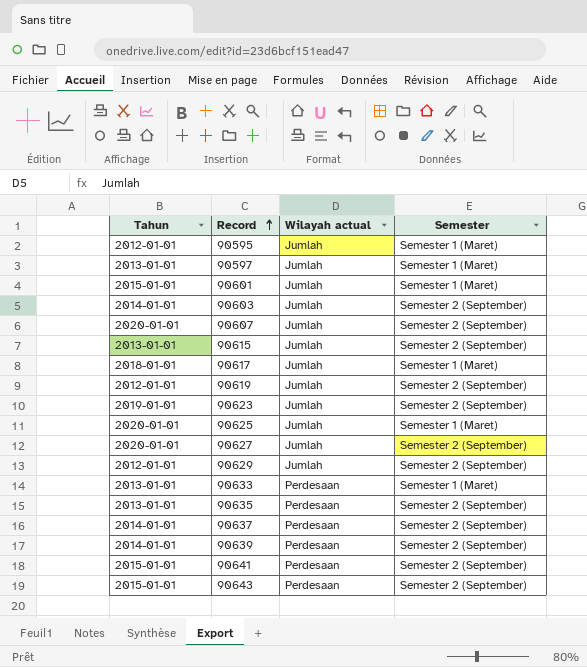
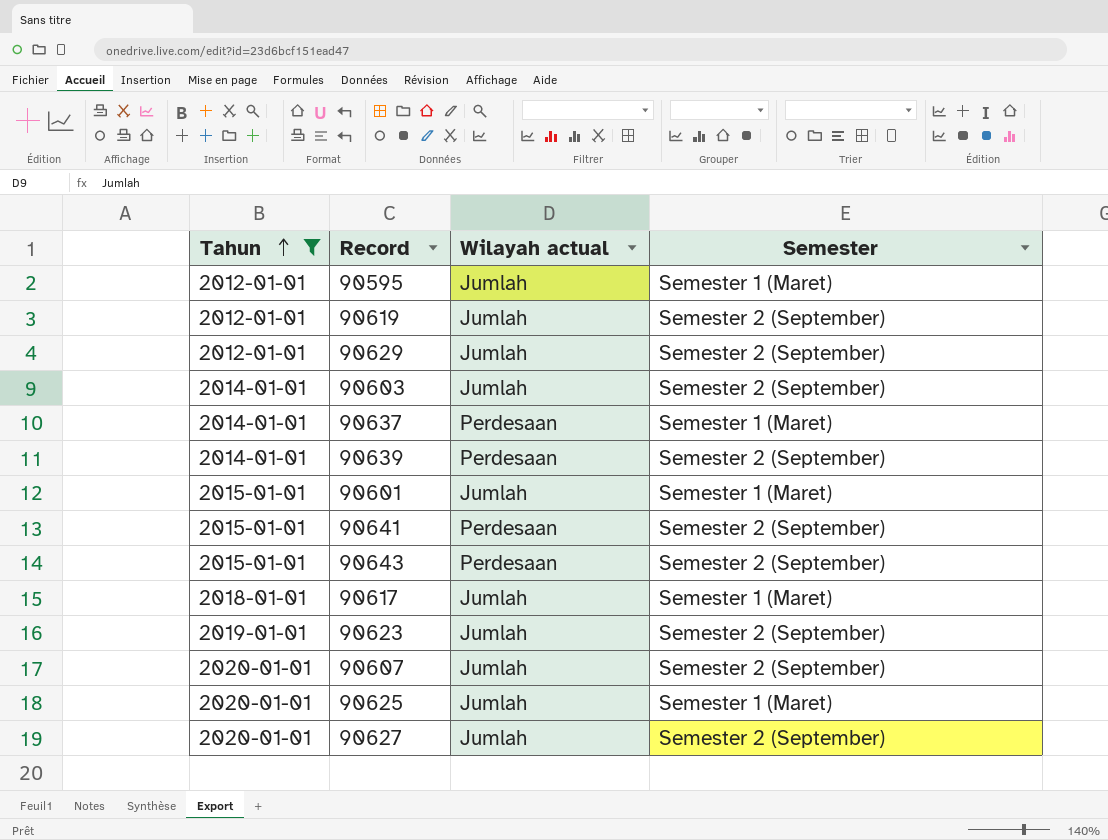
filter: none -> Tahun != 2013-01-01
row order: Record ascending -> Tahun ascending
90637 | Semester: Semester 2 (September) -> Semester 1 (Maret)

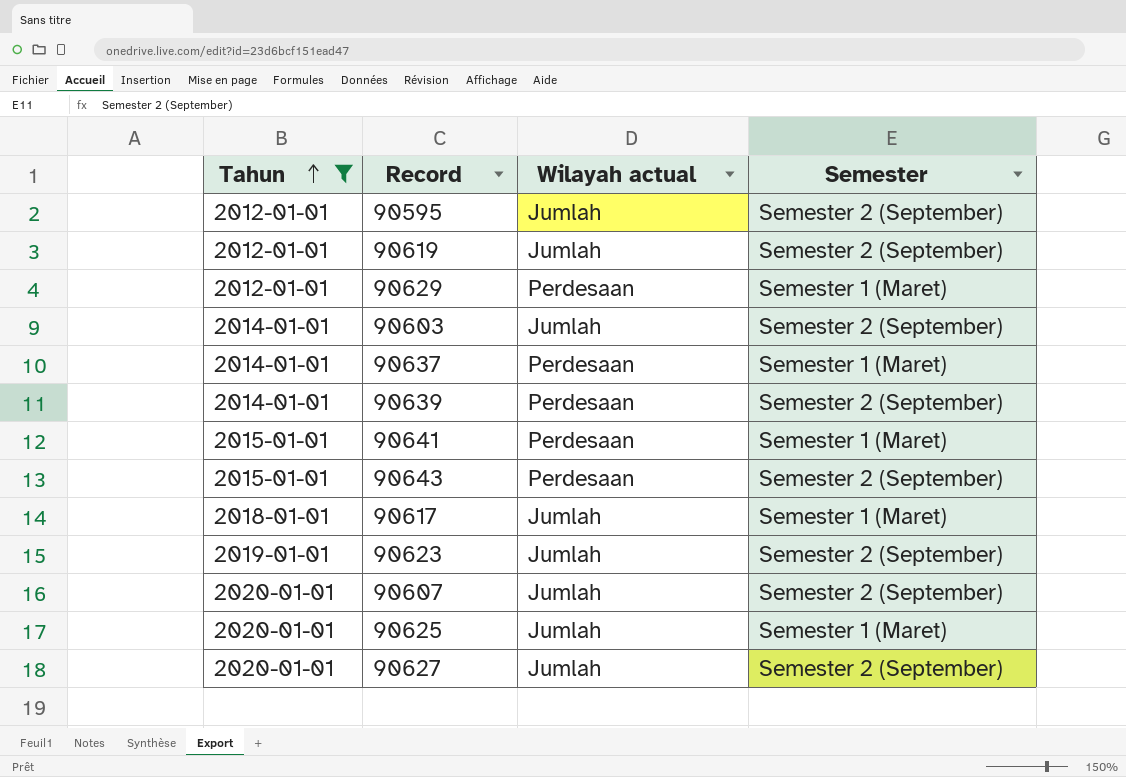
row 90601: 2015-01-01 | Jumlah | Semester 1 (Maret) -> none
90595 | Semester: Semester 1 (Maret) -> Semester 2 (September)
90629 | Wilayah actual: Jumlah -> Perdesaan
90629 | Semester: Semester 2 (September) -> Semester 1 (Maret)
90641 | Semester: Semester 2 (September) -> Semester 1 (Maret)

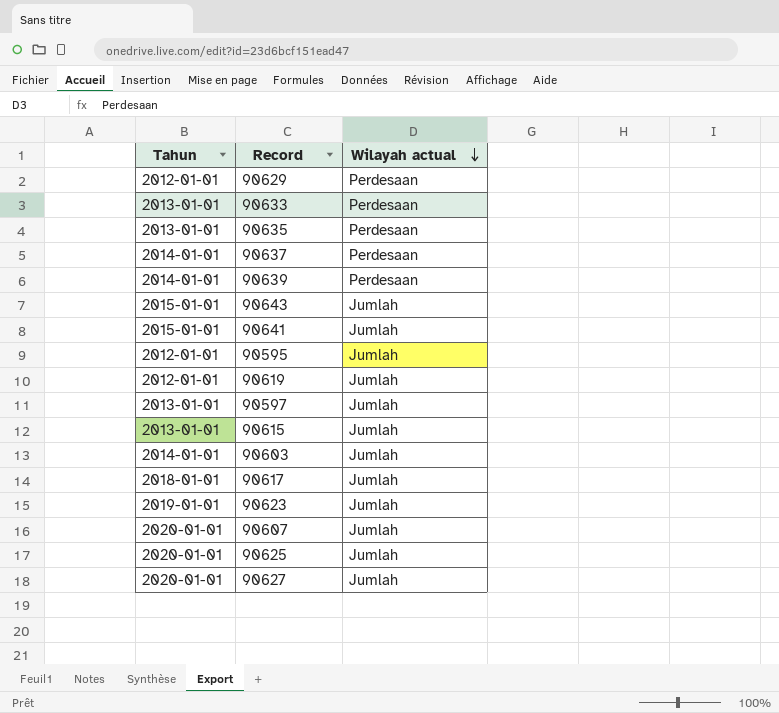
filter: Tahun != 2013-01-01 -> none
row order: Tahun ascending -> Wilayah actual descending
column Semester | position: 4 -> none
90643 | Wilayah actual: Perdesaan -> Jumlah
90641 | Wilayah actual: Perdesaan -> Jumlah

